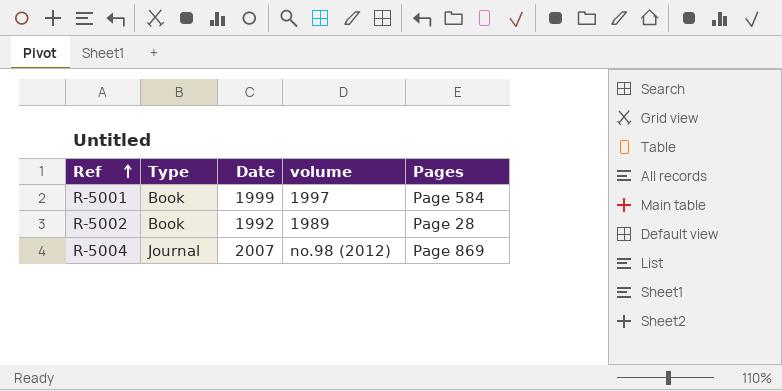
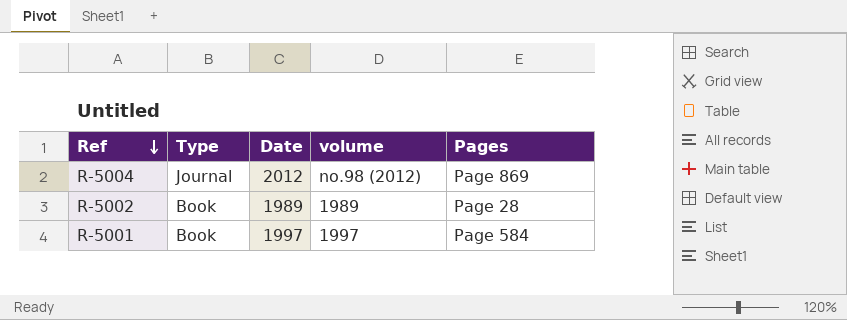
row order: Ref ascending -> Ref descending
R-5004 | Date: 2007 -> 2012
R-5002 | Date: 1992 -> 1989
R-5001 | Date: 1999 -> 1997

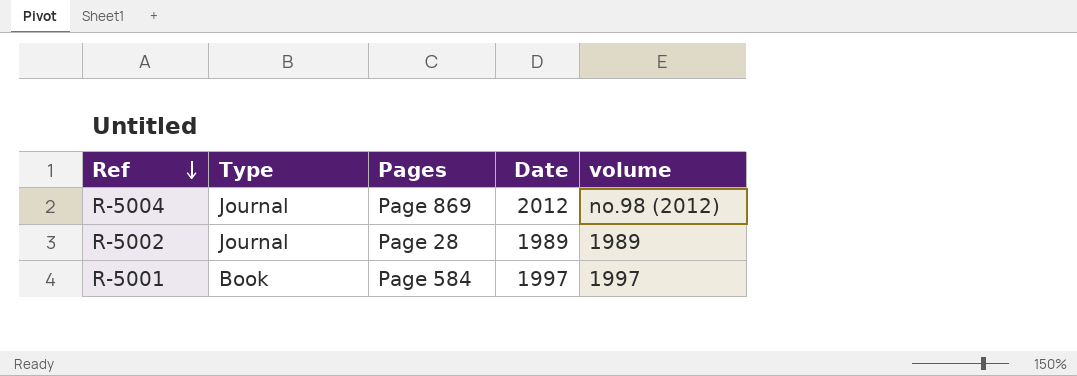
column Pages | position: 5 -> 3
R-5002 | Type: Book -> Journal

